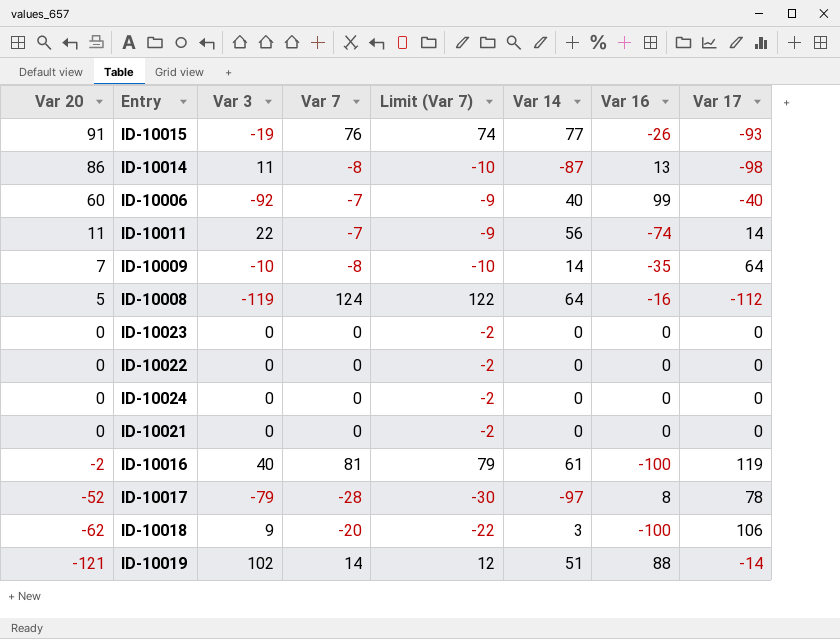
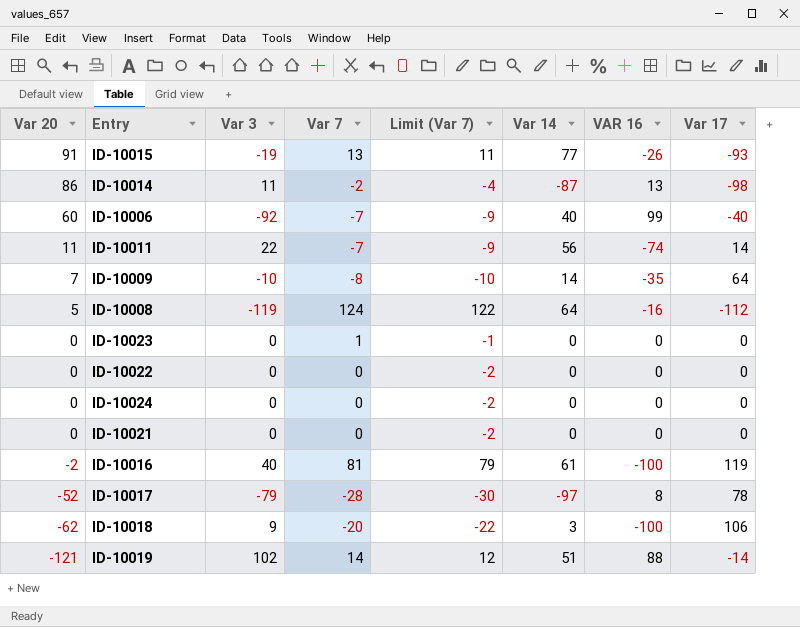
column name: Var 16 -> VAR 16
ID-10015 | Var 7: 76 -> 13
ID-10015 | Limit (Var 7): 74 -> 11
ID-10014 | Var 7: -8 -> -2
ID-10014 | Limit (Var 7): -10 -> -4
ID-10023 | Var 7: 0 -> 1
ID-10023 | Limit (Var 7): -2 -> -1

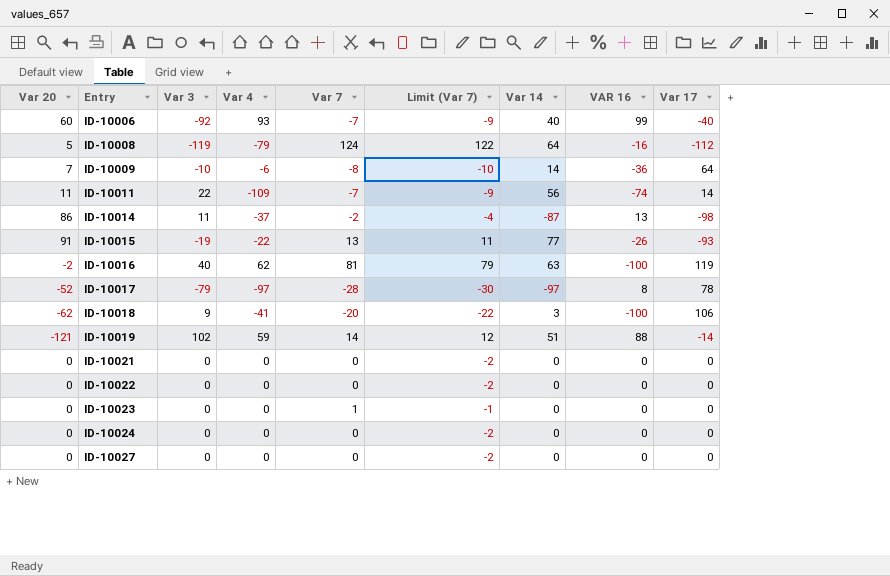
row order: Var 20 descending -> Entry ascending
column Var 4 | position: none -> 4
ID-10009 | VAR 16: -35 -> -36
ID-10016 | Var 14: 61 -> 63
row ID-10027: none -> 0 | 0 | 0 | 0 | -2 | 0 | 0 | 0

